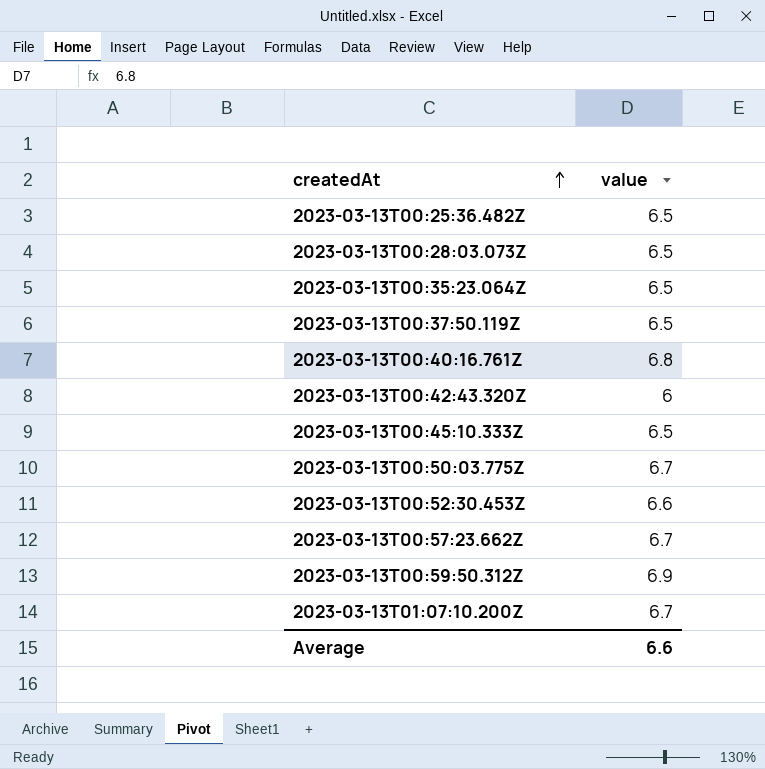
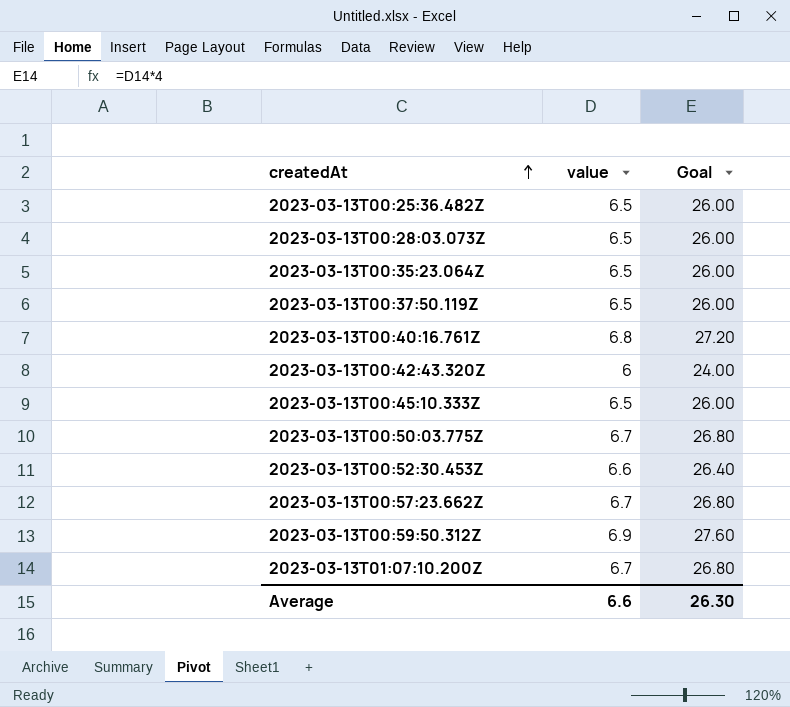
column Goal | formula: none -> [value] * 4

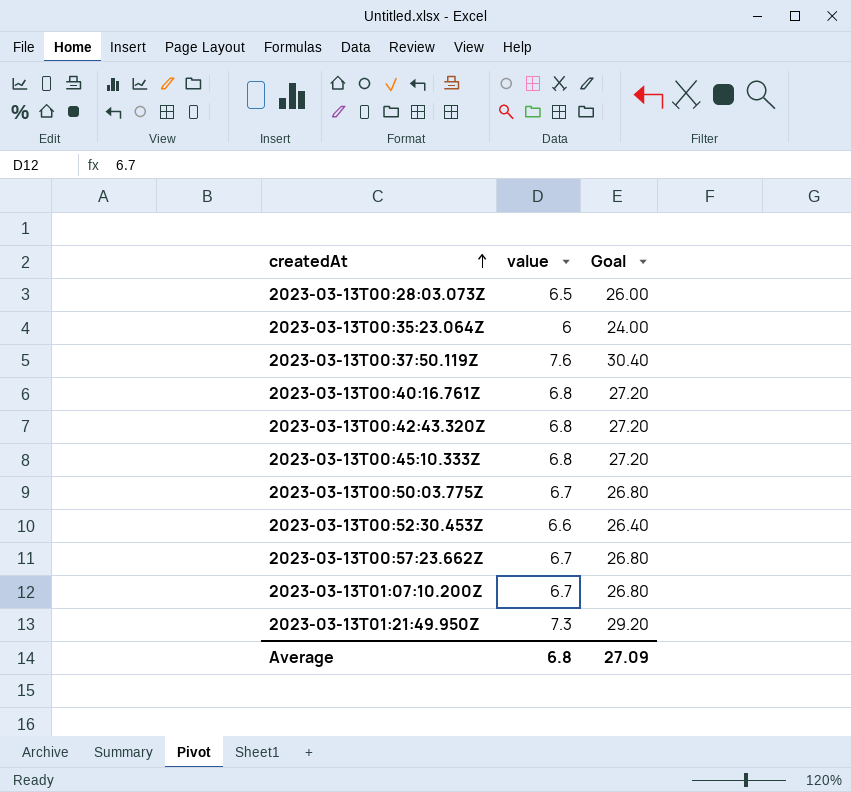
row 2023-03-13T00:25:36.482Z: 6.5 | 26.00 -> none
row 2023-03-13T00:59:50.312Z: 6.9 | 27.60 -> none
2023-03-13T00:35:23.064Z | value: 6.5 -> 6
2023-03-13T00:35:23.064Z | Goal: 26.00 -> 24.00
2023-03-13T00:37:50.119Z | value: 6.5 -> 7.6
2023-03-13T00:37:50.119Z | Goal: 26.00 -> 30.40
2023-03-13T00:42:43.320Z | value: 6 -> 6.8
2023-03-13T00:42:43.320Z | Goal: 24.00 -> 27.20
2023-03-13T00:45:10.333Z | value: 6.5 -> 6.8
2023-03-13T00:45:10.333Z | Goal: 26.00 -> 27.20
row 2023-03-13T01:21:49.950Z: none -> 7.3 | 29.20
Average | value: 6.6 -> 6.8
Average | Goal: 26.30 -> 27.09

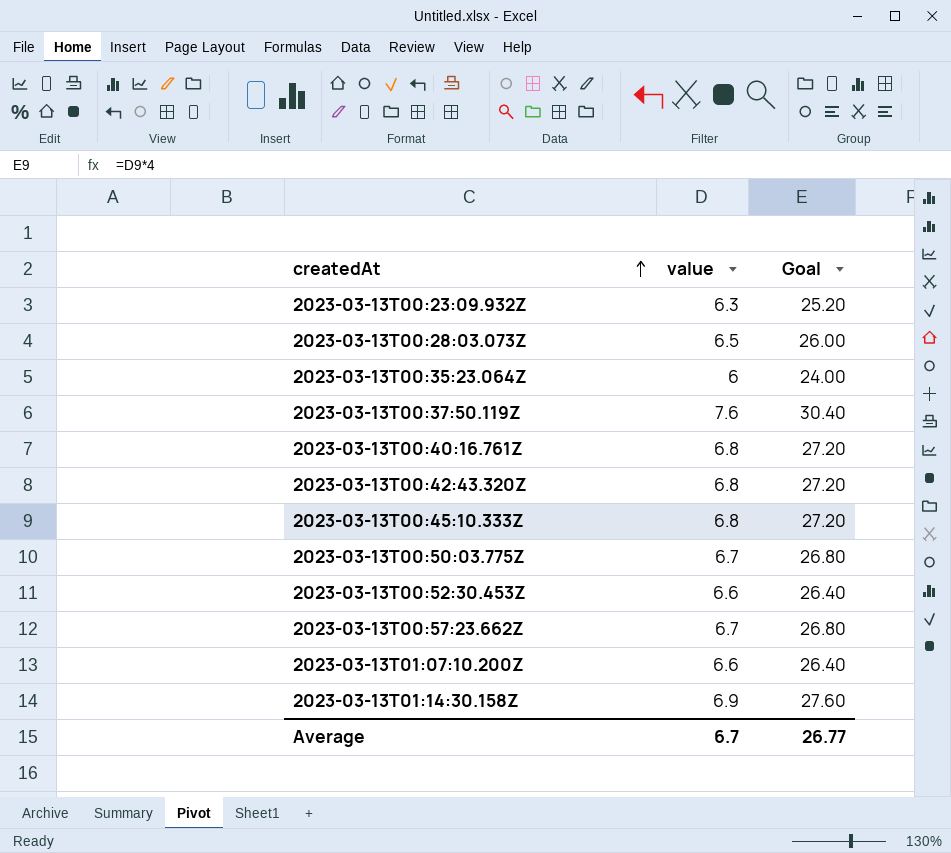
row 2023-03-13T01:21:49.950Z: 7.3 | 29.20 -> none
row 2023-03-13T00:23:09.932Z: none -> 6.3 | 25.20
2023-03-13T01:07:10.200Z | value: 6.7 -> 6.6
2023-03-13T01:07:10.200Z | Goal: 26.80 -> 26.40
row 2023-03-13T01:14:30.158Z: none -> 6.9 | 27.60
Average | value: 6.8 -> 6.7
Average | Goal: 27.09 -> 26.77

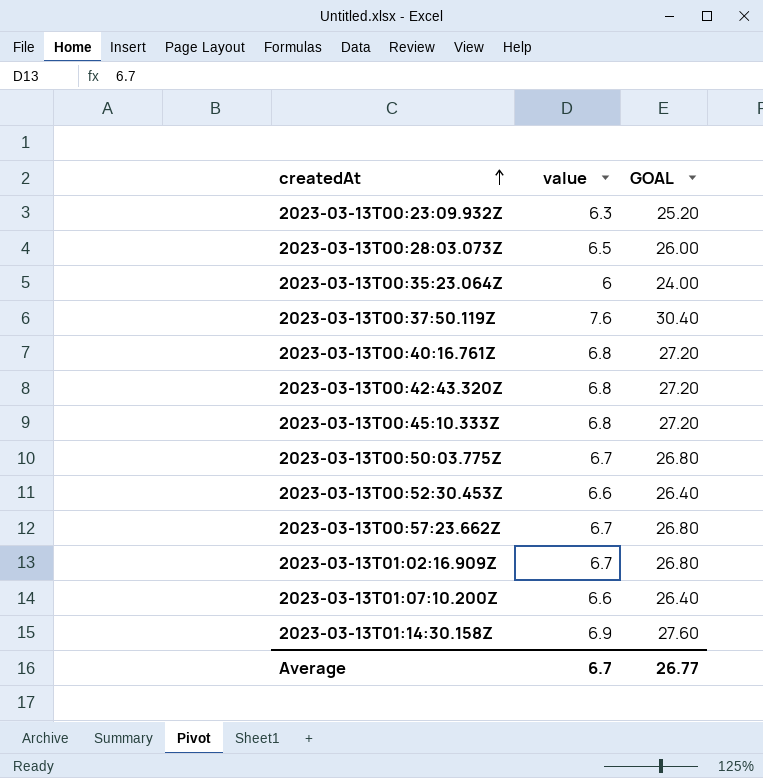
column name: Goal -> GOAL
row 2023-03-13T01:02:16.909Z: none -> 6.7 | 26.80

